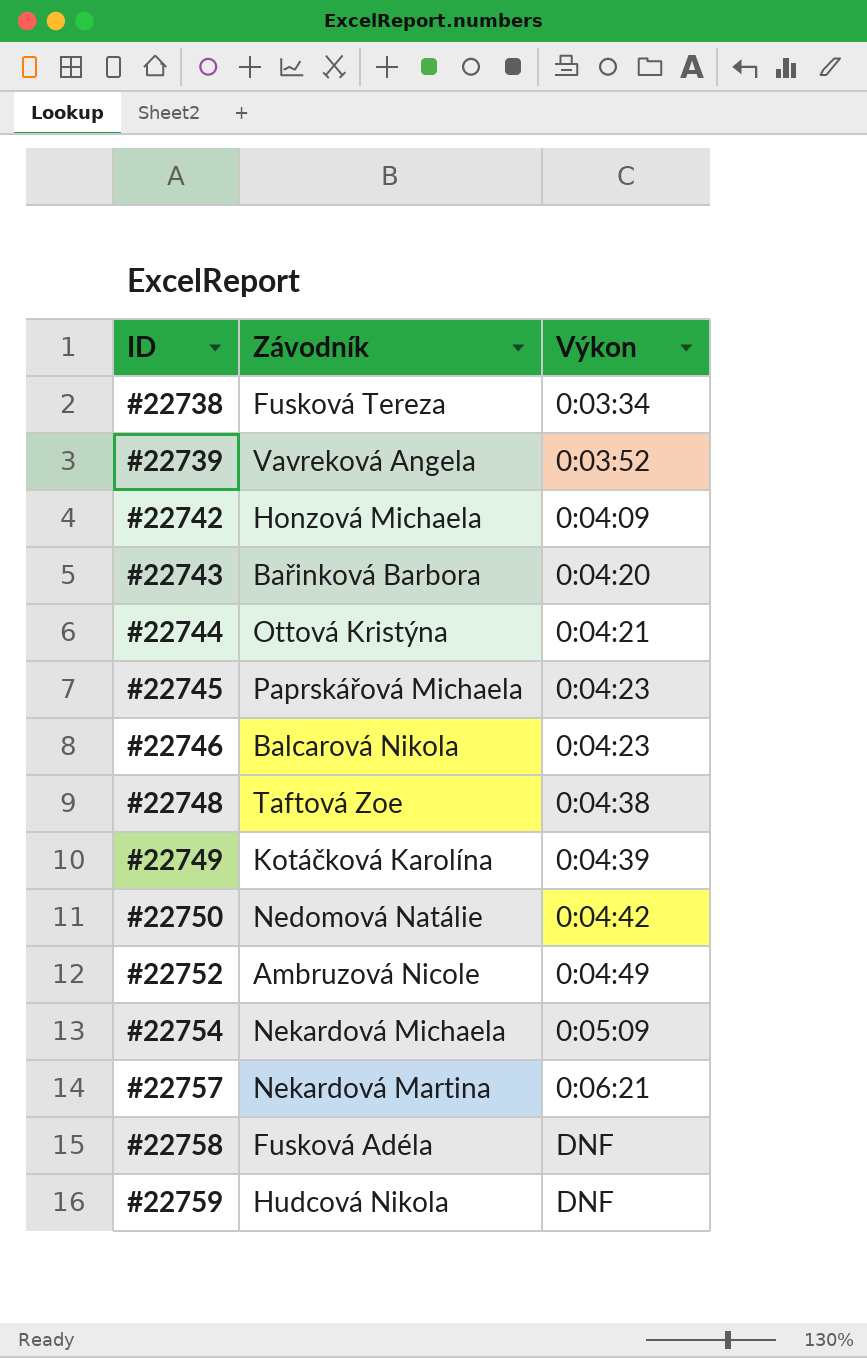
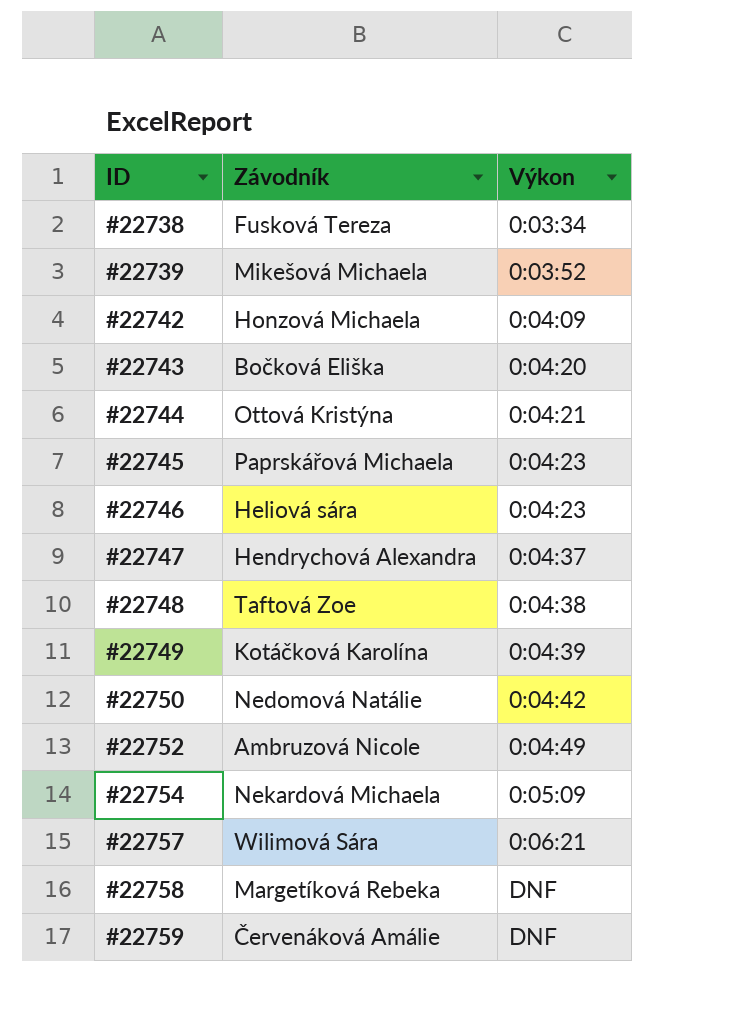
#22739 | Závodník: Vavreková Angela -> Mikešová Michaela
#22743 | Závodník: Bařinková Barbora -> Bočková Eliška
#22746 | Závodník: Balcarová Nikola -> Heliová sára
row #22747: none -> Hendrychová Alexandra | 0:04:37
#22757 | Závodník: Nekardová Martina -> Wilimová Sára
#22758 | Závodník: Fusková Adéla -> Margetíková Rebeka
#22759 | Závodník: Hudcová Nikola -> Červenáková Amálie

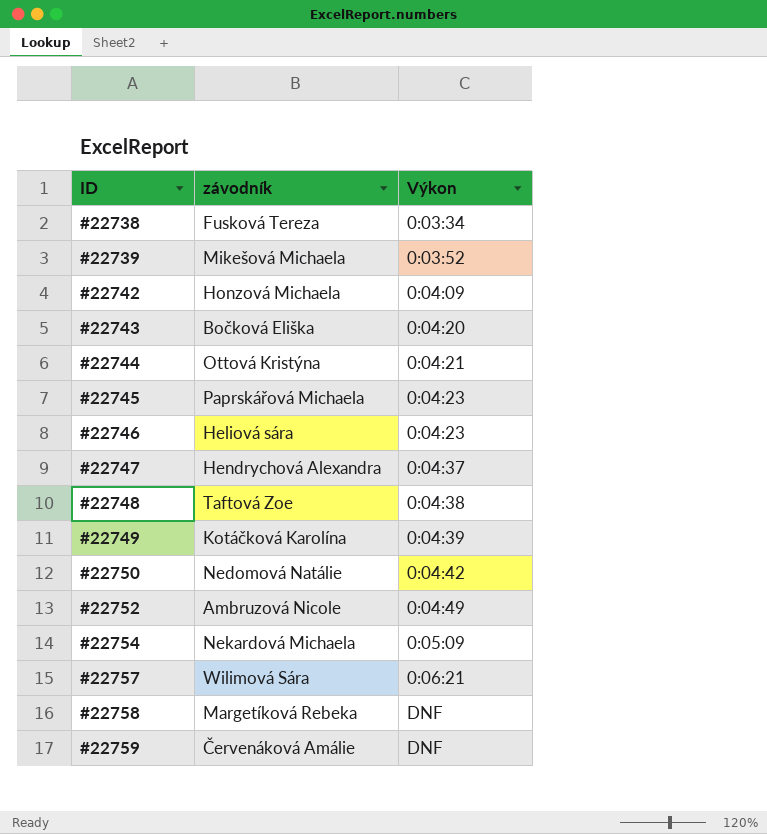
column name: Závodník -> závodník

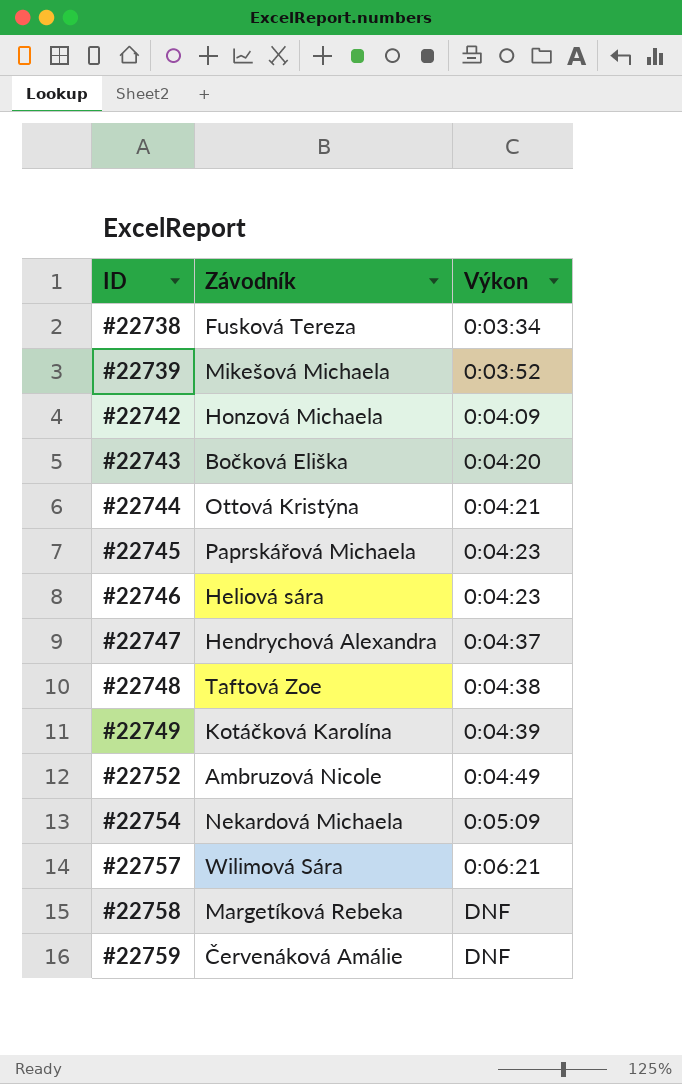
column name: závodník -> Závodník
row #22750: Nedomová Natálie | 0:04:42 -> none

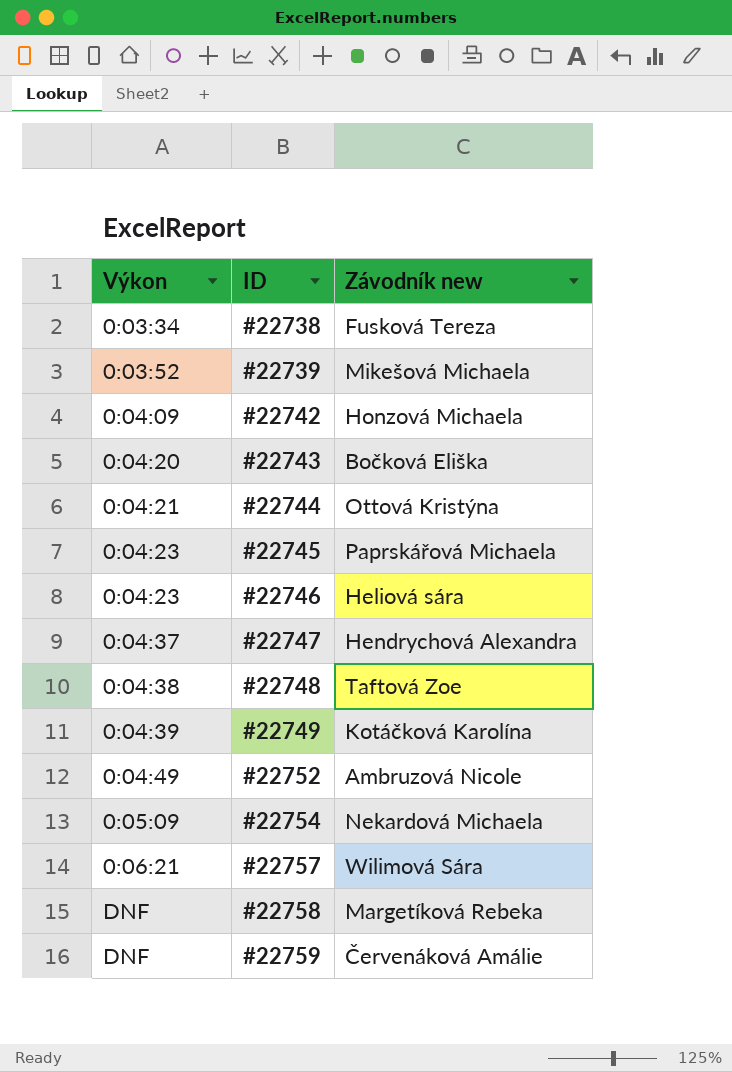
column Výkon | position: 3 -> 1
column name: Závodník -> Závodník new

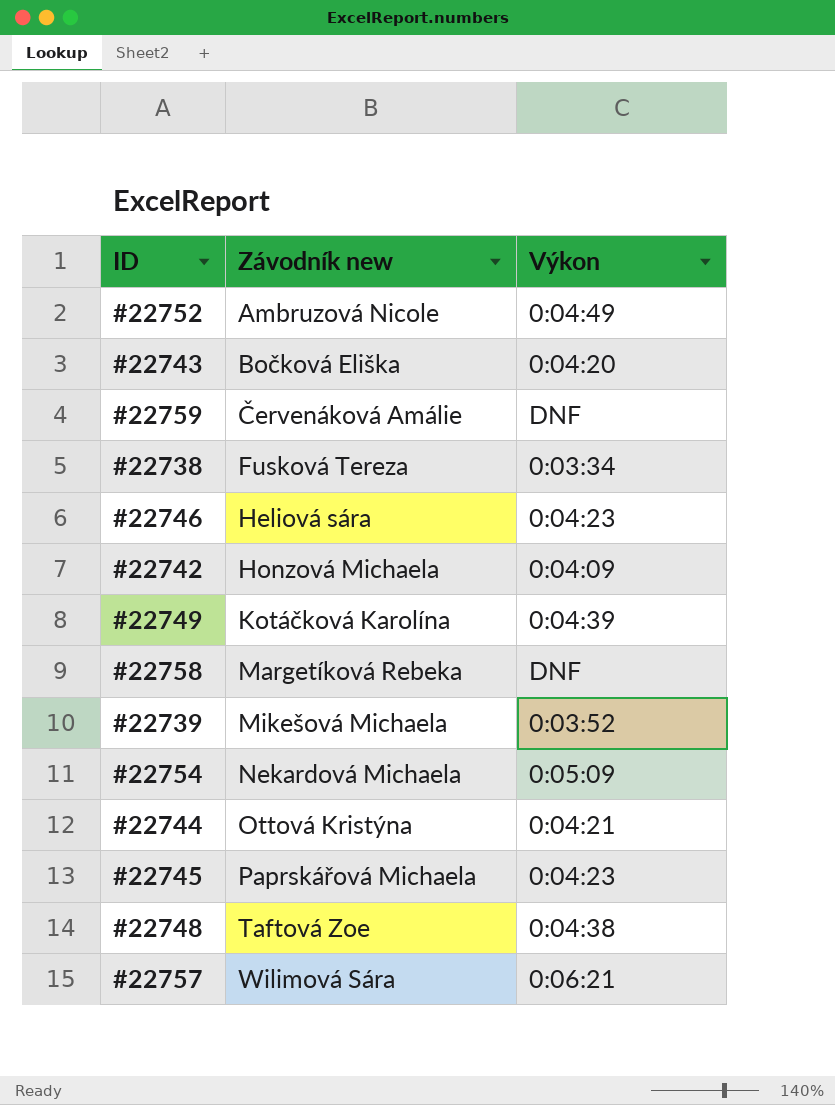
row order: Výkon ascending -> Závodník new ascending
column Výkon | position: 1 -> 3
row #22747: 0:04:37 | Hendrychová Alexandra -> none

